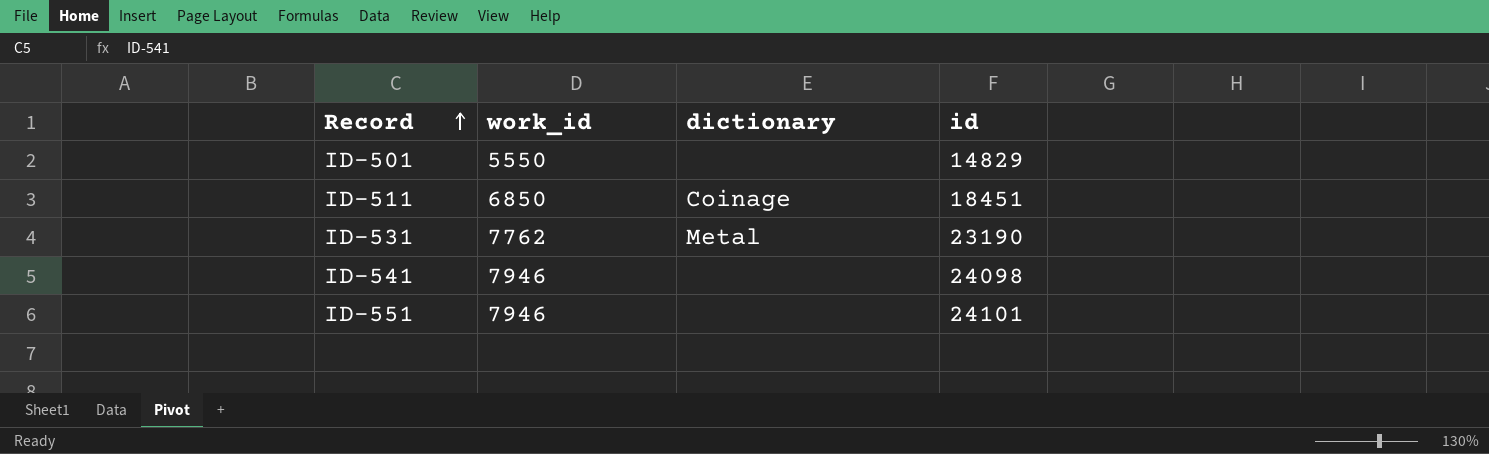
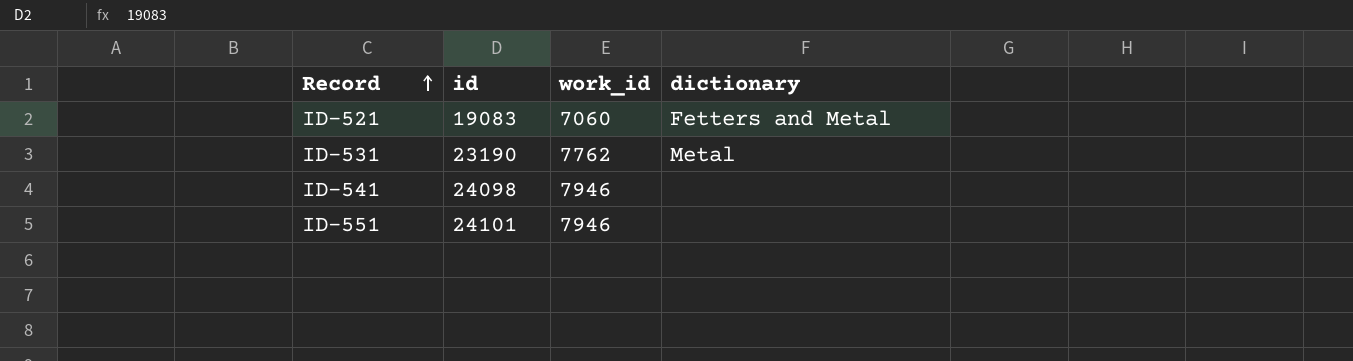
column id | position: 4 -> 2
row ID-501: 5550 | none | 14829 -> none
row ID-511: 6850 | Coinage | 18451 -> none
row ID-521: none -> 19083 | 7060 | Fetters and Metal

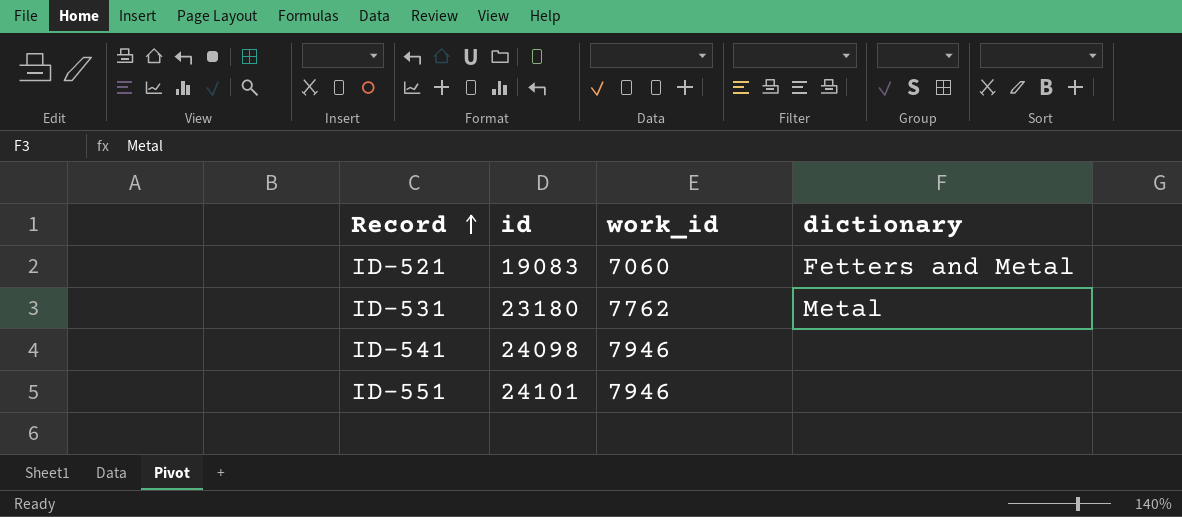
ID-531 | id: 23190 -> 23180

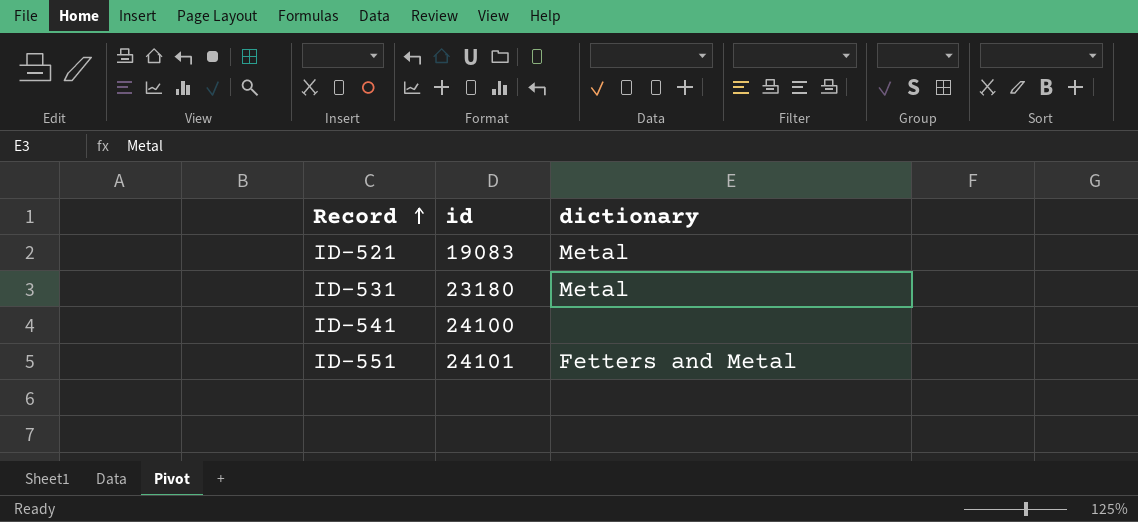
column work_id | position: 3 -> none
ID-521 | dictionary: Fetters and Metal -> Metal
ID-541 | id: 24098 -> 24100
ID-551 | dictionary: none -> Fetters and Metal

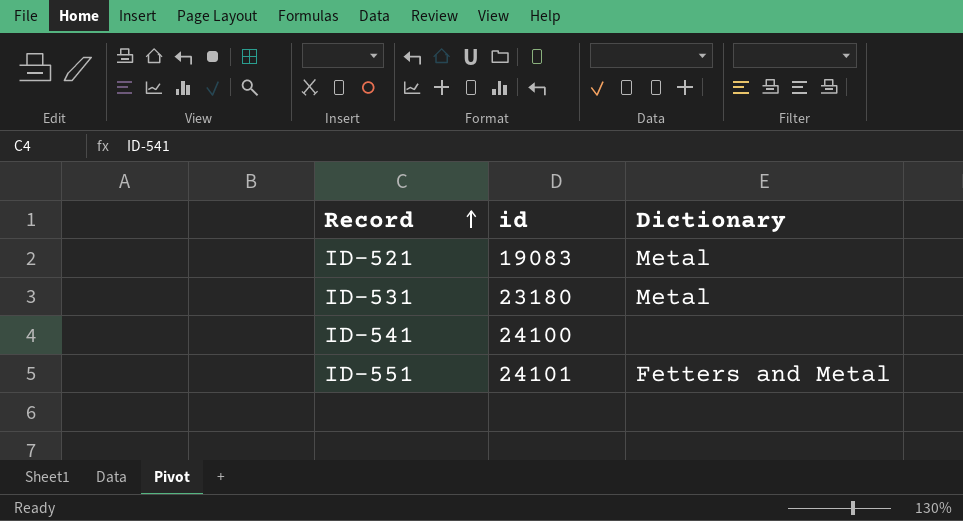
column name: dictionary -> Dictionary

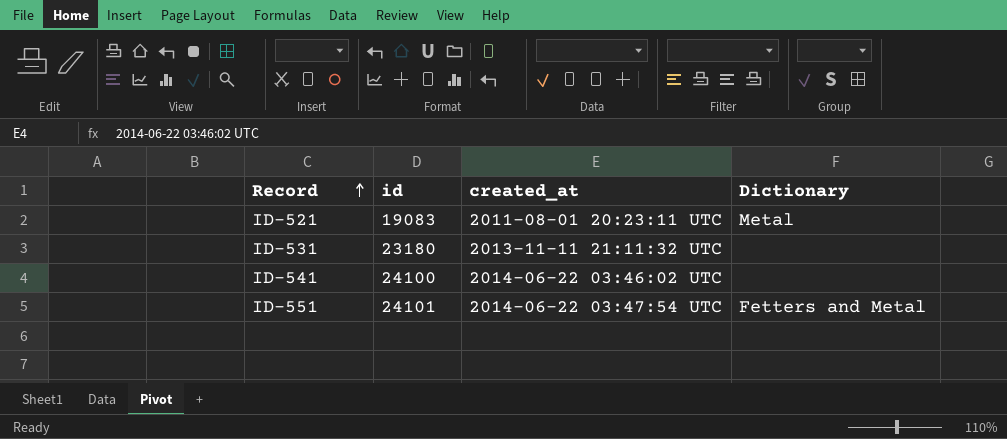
column created_at | position: none -> 3
ID-531 | Dictionary: Metal -> none

